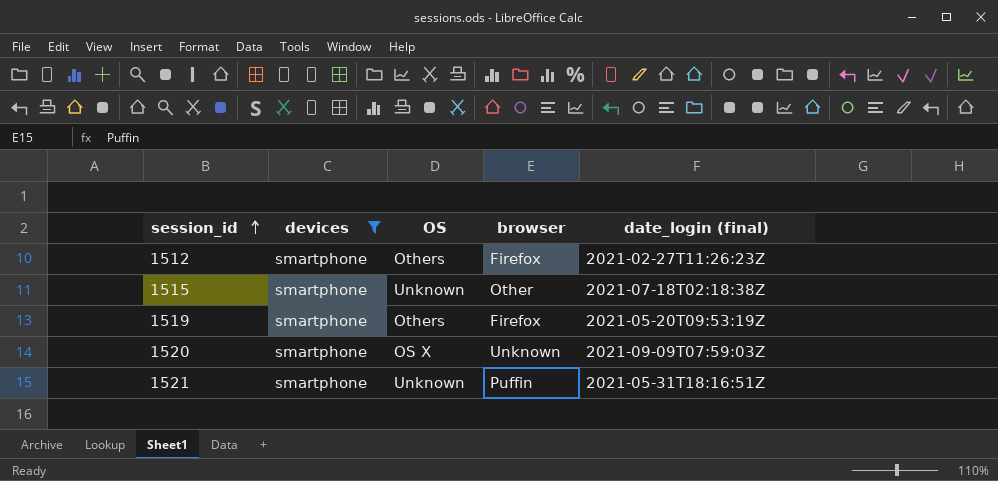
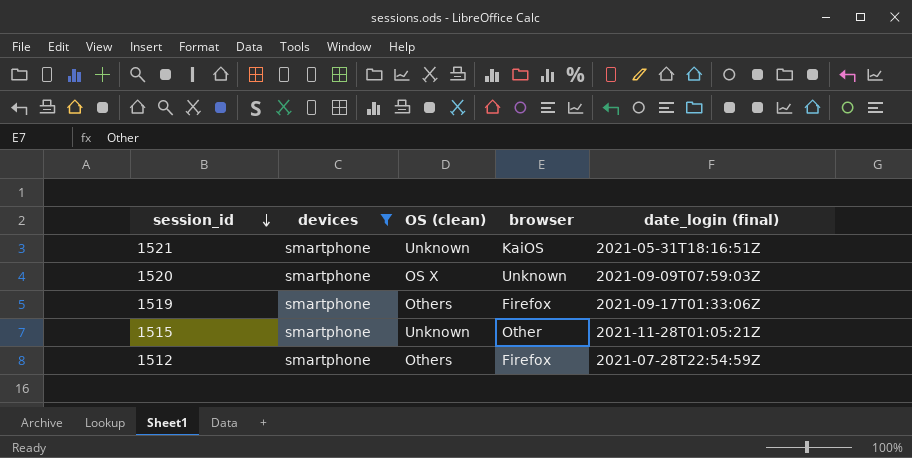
row order: session_id ascending -> session_id descending
column name: OS -> OS (clean)
1521 | browser: Puffin -> KaiOS
1519 | date_login (final): 2021-05-20T09:53:19Z -> 2021-09-17T01:33:06Z
1515 | date_login (final): 2021-07-18T02:18:38Z -> 2021-11-28T01:05:21Z
1512 | date_login (final): 2021-02-27T11:26:23Z -> 2021-07-28T22:54:59Z

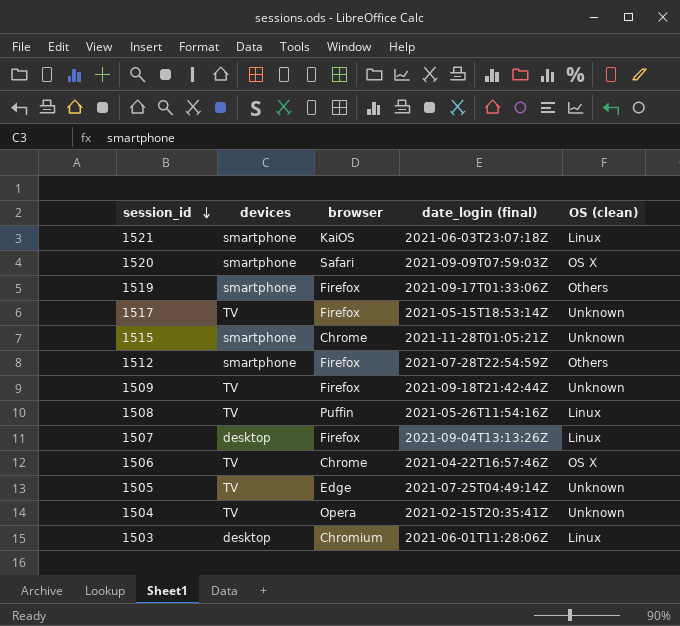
filter: devices = smartphone -> none
column OS (clean) | position: 3 -> 5
1521 | date_login (final): 2021-05-31T18:16:51Z -> 2021-06-03T23:07:18Z
1521 | OS (clean): Unknown -> Linux
1520 | browser: Unknown -> Safari
1515 | browser: Other -> Chrome

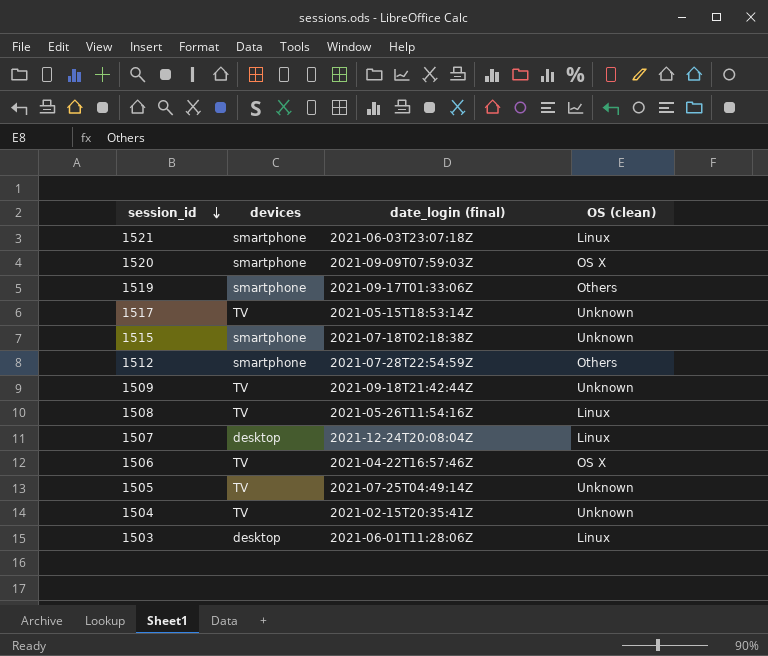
column browser | position: 3 -> none
1515 | date_login (final): 2021-11-28T01:05:21Z -> 2021-07-18T02:18:38Z
1507 | date_login (final): 2021-09-04T13:13:26Z -> 2021-12-24T20:08:04Z

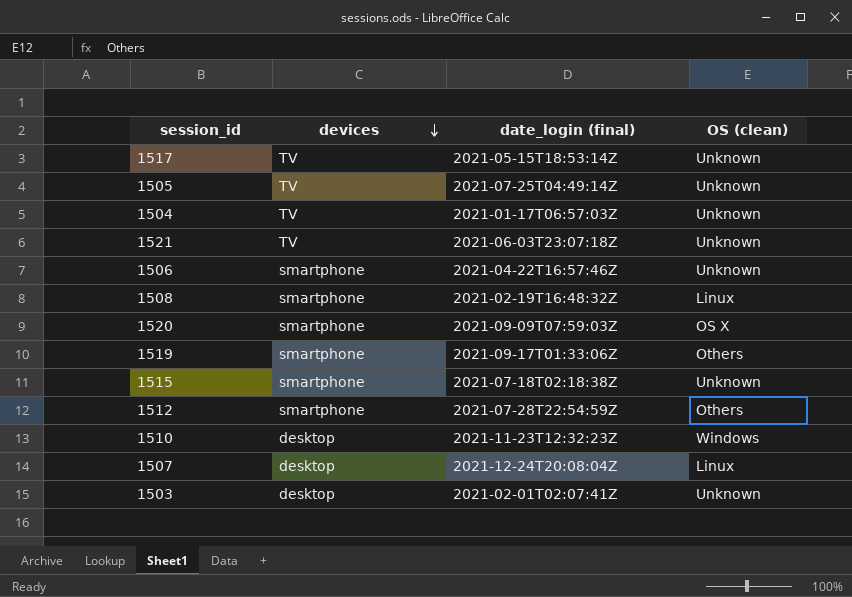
row order: session_id descending -> devices descending
row 1509: TV | 2021-09-18T21:42:44Z | Unknown -> none
1504 | date_login (final): 2021-02-15T20:35:41Z -> 2021-01-17T06:57:03Z
1521 | devices: smartphone -> TV
1521 | OS (clean): Linux -> Unknown
1506 | devices: TV -> smartphone
1506 | OS (clean): OS X -> Unknown
1508 | devices: TV -> smartphone
1508 | date_login (final): 2021-05-26T11:54:16Z -> 2021-02-19T16:48:32Z
row 1510: none -> desktop | 2021-11-23T12:32:23Z | Windows
1503 | date_login (final): 2021-06-01T11:28:06Z -> 2021-02-01T02:07:41Z
1503 | OS (clean): Linux -> Unknown

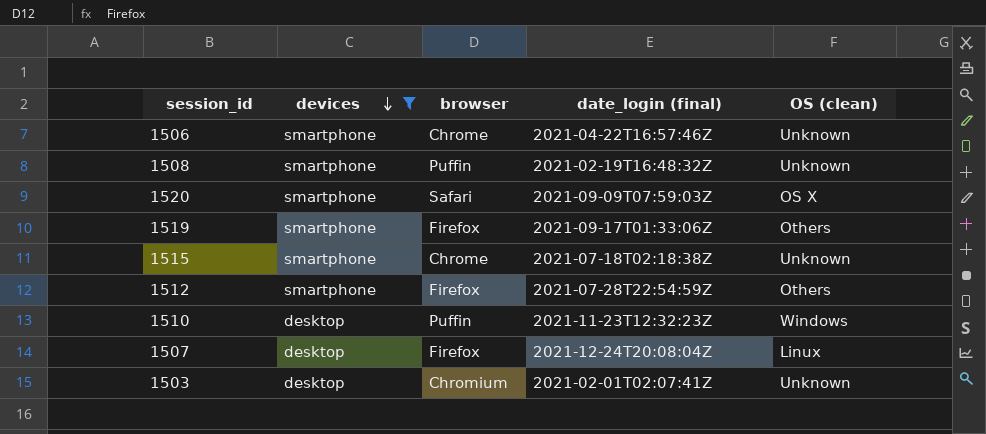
filter: none -> devices != TV
column browser | position: none -> 3
1508 | OS (clean): Linux -> Unknown

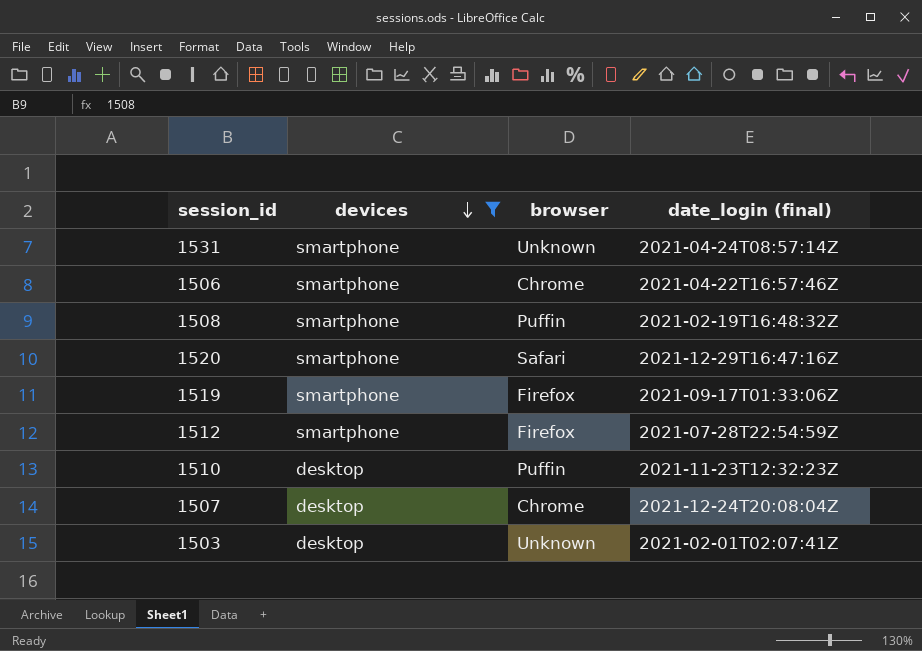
column OS (clean) | position: 5 -> none
row 1515: smartphone | Chrome | 2021-07-18T02:18:38Z | Unknown -> none
row 1531: none -> smartphone | Unknown | 2021-04-24T08:57:14Z
1520 | date_login (final): 2021-09-09T07:59:03Z -> 2021-12-29T16:47:16Z
1507 | browser: Firefox -> Chrome
1503 | browser: Chromium -> Unknown

